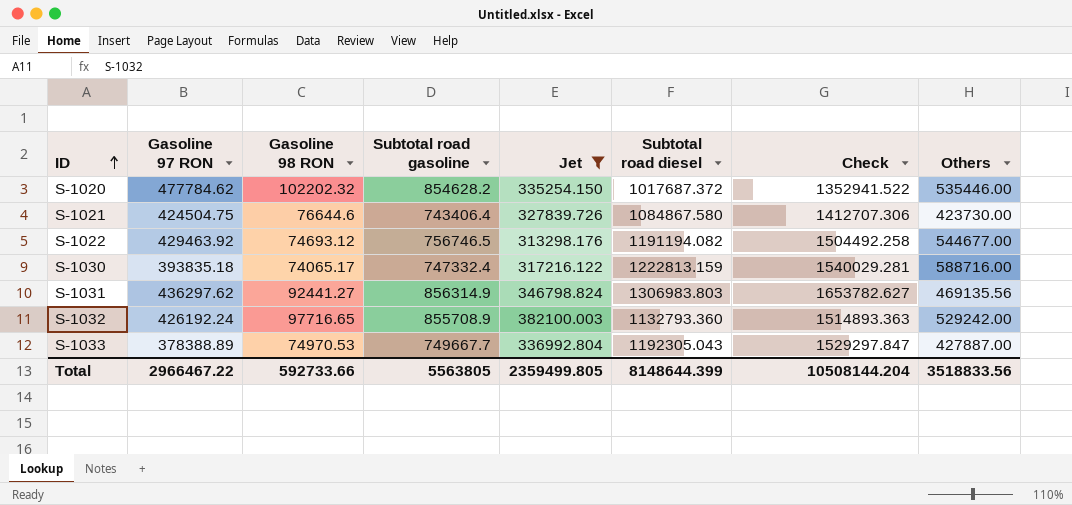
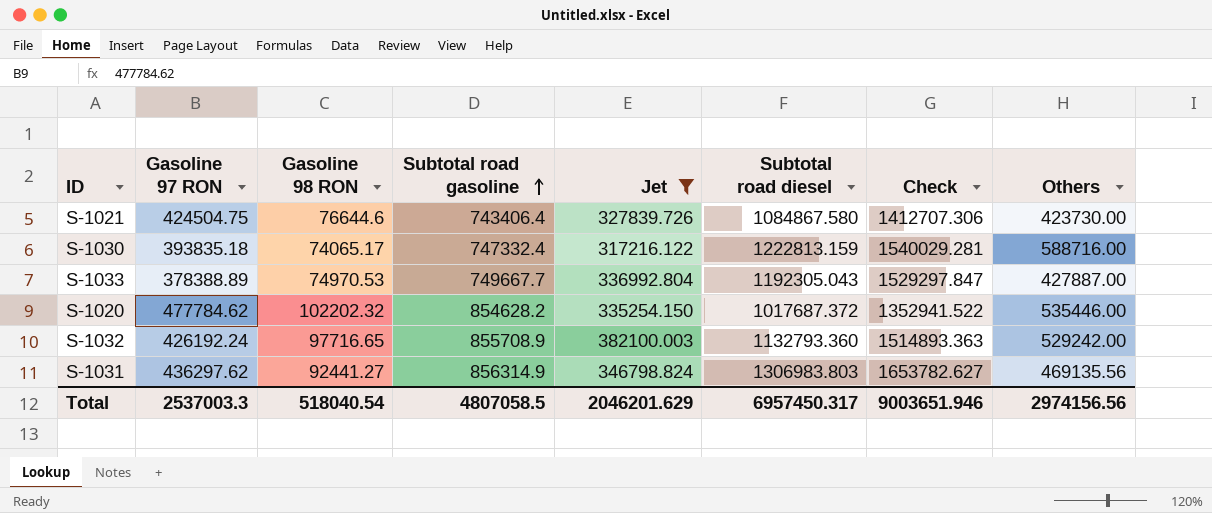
row order: ID ascending -> Subtotal road gasoline ascending
row S-1022: 429463.92 | 74693.12 | 756746.5 | 313298.176 | 1191194.082 | 1504492.258 | 544677.00 -> none
Total | Gasoline 97 RON: 2966467.22 -> 2537003.3
Total | Gasoline 98 RON: 592733.66 -> 518040.54
Total | Subtotal road gasoline: 5563805 -> 4807058.5
Total | Jet: 2359499.805 -> 2046201.629
Total | Subtotal road diesel: 8148644.399 -> 6957450.317
Total | Check: 10508144.204 -> 9003651.946
Total | Others: 3518833.56 -> 2974156.56

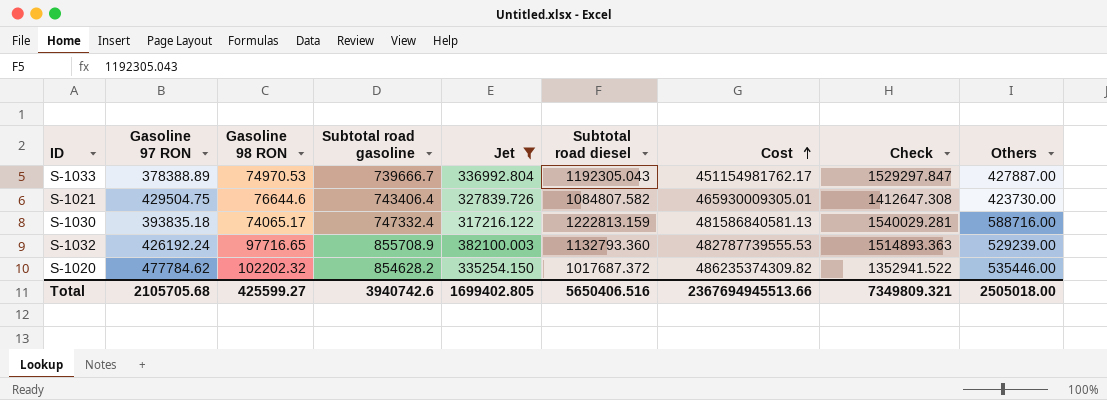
row order: Subtotal road gasoline ascending -> Cost ascending
column Cost | formula: none -> [Gasoline 97 RON] * [Subtotal road diesel]
row S-1031: 436297.62 | 92441.27 | 856314.9 | 346798.824 | 1306983.803 | 1653782.627 | 469135.56 -> none
S-1033 | Subtotal road gasoline: 749667.7 -> 739666.7
S-1021 | Gasoline 97 RON: 424504.75 -> 429504.75
S-1021 | Subtotal road diesel: 1084867.580 -> 1084807.582
S-1021 | Check: 1412707.306 -> 1412647.308
S-1032 | Others: 529242.00 -> 529239.00
Total | Gasoline 97 RON: 2537003.3 -> 2105705.68
Total | Gasoline 98 RON: 518040.54 -> 425599.27
Total | Subtotal road gasoline: 4807058.5 -> 3940742.6
Total | Jet: 2046201.629 -> 1699402.805
Total | Subtotal road diesel: 6957450.317 -> 5650406.516
Total | Check: 9003651.946 -> 7349809.321
Total | Others: 2974156.56 -> 2505018.00

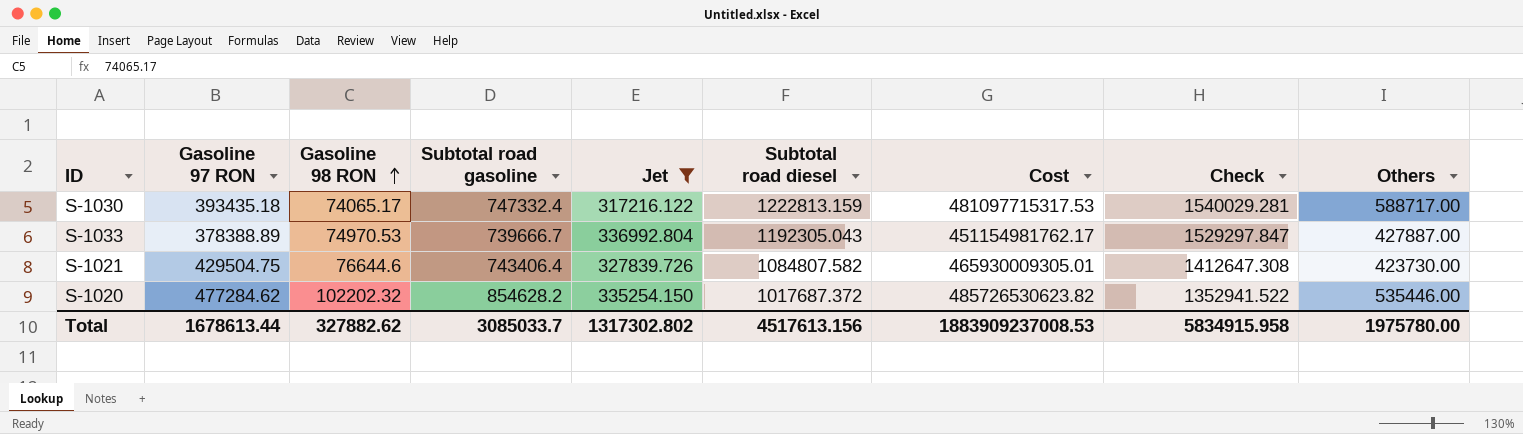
row order: Cost ascending -> Gasoline 98 RON ascending
row S-1032: 426192.24 | 97716.65 | 855708.9 | 382100.003 | 1132793.360 | 482787739555.53 | 1514893.363 | 529239.00 -> none
S-1030 | Gasoline 97 RON: 393835.18 -> 393435.18
S-1030 | Cost: 481586840581.13 -> 481097715317.53
S-1030 | Others: 588716.00 -> 588717.00
S-1020 | Gasoline 97 RON: 477784.62 -> 477284.62
S-1020 | Cost: 486235374309.82 -> 485726530623.82
Total | Gasoline 97 RON: 2105705.68 -> 1678613.44
Total | Gasoline 98 RON: 425599.27 -> 327882.62
Total | Subtotal road gasoline: 3940742.6 -> 3085033.7
Total | Jet: 1699402.805 -> 1317302.802
Total | Subtotal road diesel: 5650406.516 -> 4517613.156
Total | Cost: 2367694945513.66 -> 1883909237008.53
Total | Check: 7349809.321 -> 5834915.958
Total | Others: 2505018.00 -> 1975780.00

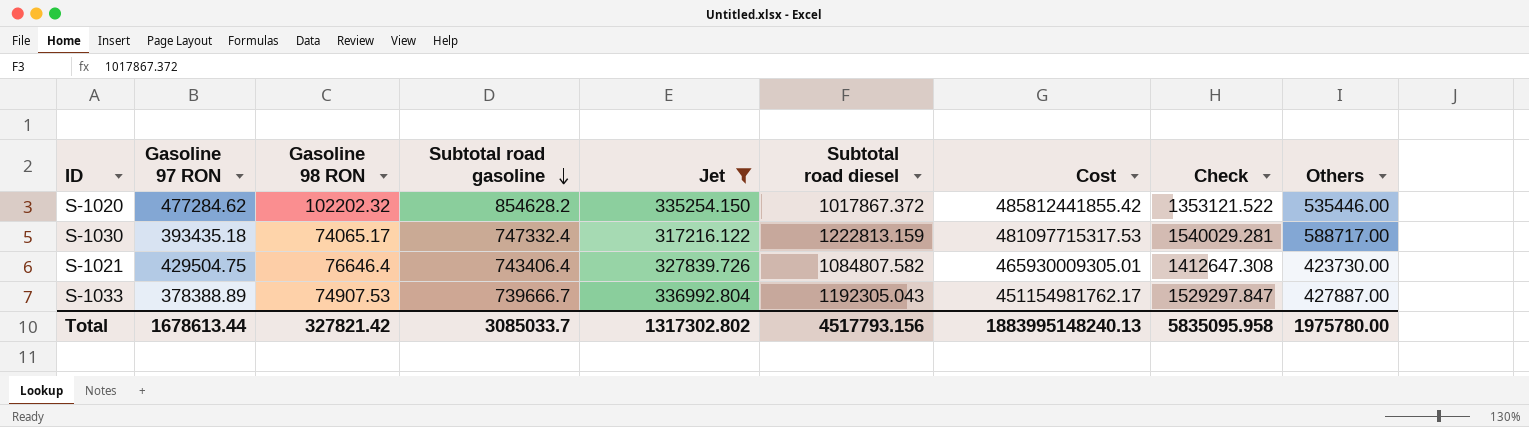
row order: Gasoline 98 RON ascending -> Subtotal road gasoline descending
S-1020 | Subtotal road diesel: 1017687.372 -> 1017867.372
S-1020 | Cost: 485726530623.82 -> 485812441855.42
S-1020 | Check: 1352941.522 -> 1353121.522
S-1021 | Gasoline 98 RON: 76644.6 -> 76646.4
S-1033 | Gasoline 98 RON: 74970.53 -> 74907.53
Total | Gasoline 98 RON: 327882.62 -> 327821.42
Total | Subtotal road diesel: 4517613.156 -> 4517793.156
Total | Cost: 1883909237008.53 -> 1883995148240.13
Total | Check: 5834915.958 -> 5835095.958

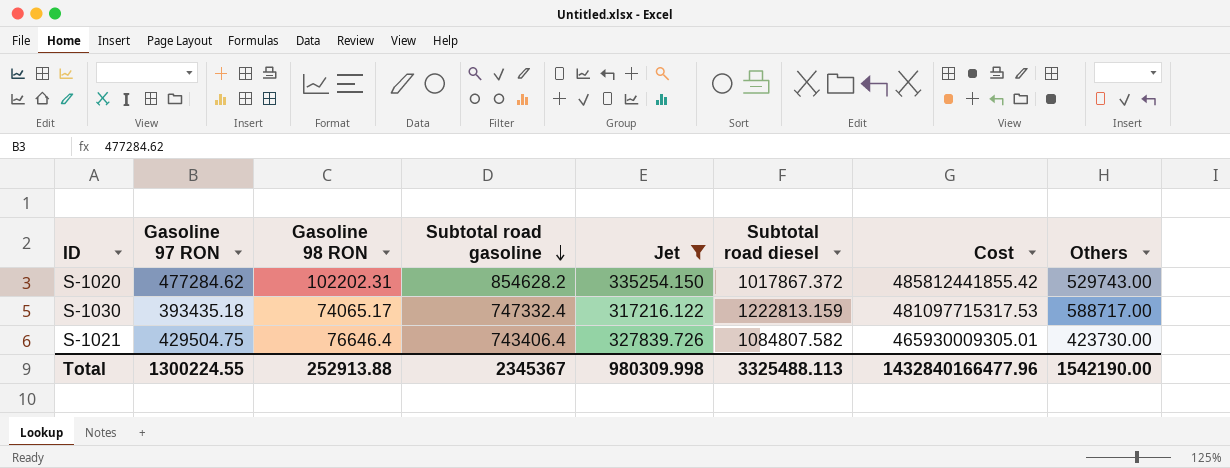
column Check | formula: [Jet] + [Subtotal road diesel] -> none
row S-1033: 378388.89 | 74907.53 | 739666.7 | 336992.804 | 1192305.043 | 451154981762.17 | 1529297.847 | 427887.00 -> none
S-1020 | Gasoline 98 RON: 102202.32 -> 102202.31
S-1020 | Others: 535446.00 -> 529743.00
Total | Gasoline 97 RON: 1678613.44 -> 1300224.55
Total | Gasoline 98 RON: 327821.42 -> 252913.88
Total | Subtotal road gasoline: 3085033.7 -> 2345367
Total | Jet: 1317302.802 -> 980309.998
Total | Subtotal road diesel: 4517793.156 -> 3325488.113
Total | Cost: 1883995148240.13 -> 1432840166477.96
Total | Others: 1975780.00 -> 1542190.00

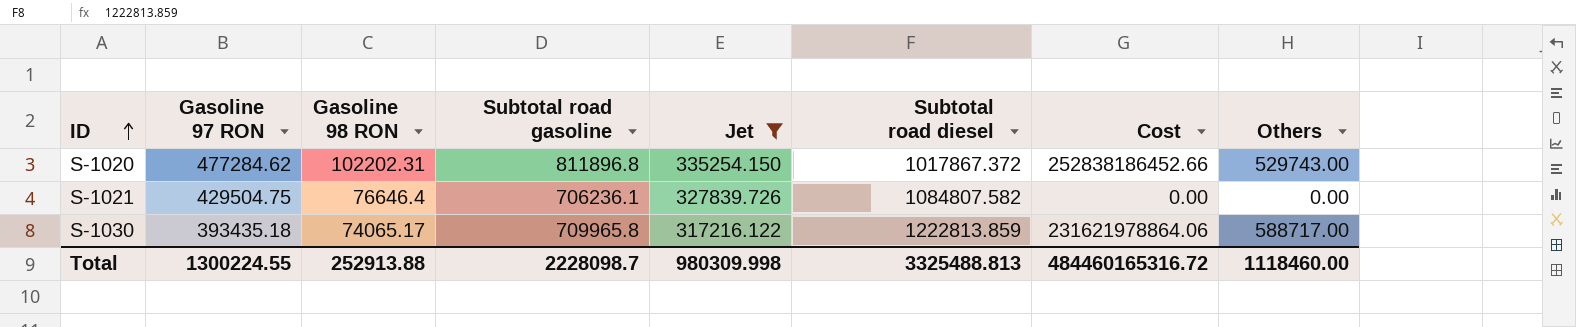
row order: Subtotal road gasoline descending -> ID ascending
column Cost | formula: [Gasoline 97 RON] * [Subtotal road diesel] -> [Gasoline 97 RON] * [Others]
S-1020 | Subtotal road gasoline: 854628.2 -> 811896.8
S-1021 | Subtotal road gasoline: 743406.4 -> 706236.1
S-1021 | Others: 423730.00 -> 0.00
S-1030 | Subtotal road gasoline: 747332.4 -> 709965.8
S-1030 | Subtotal road diesel: 1222813.159 -> 1222813.859
Total | Subtotal road gasoline: 2345367 -> 2228098.7
Total | Subtotal road diesel: 3325488.113 -> 3325488.813
Total | Cost: 1432840166477.96 -> 484460165316.72
Total | Others: 1542190.00 -> 1118460.00

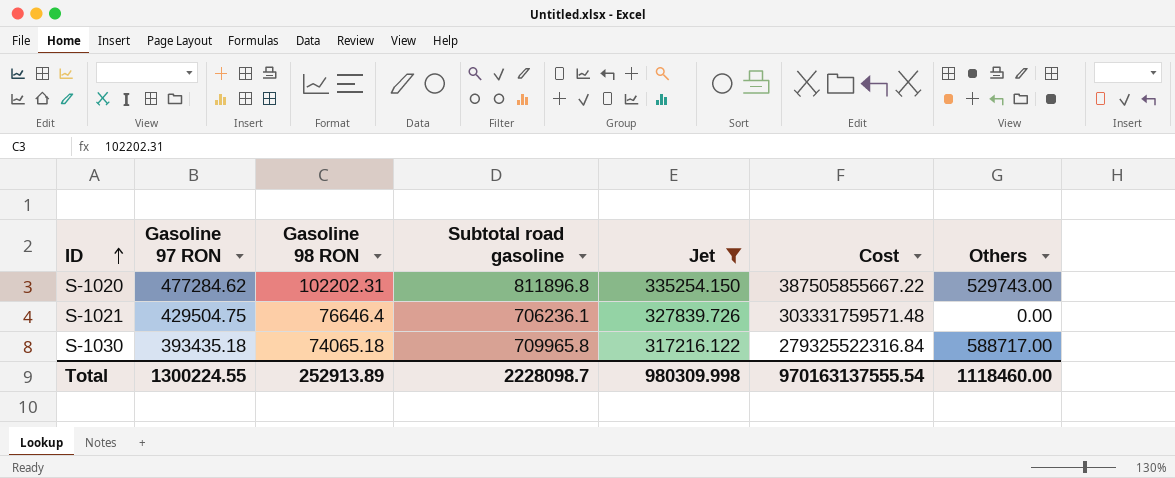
column Subtotal road diesel | position: 6 -> none
column Cost | formula: [Gasoline 97 RON] * [Others] -> [Gasoline 97 RON] * [Subtotal road gasoline]
S-1030 | Gasoline 98 RON: 74065.17 -> 74065.18
Total | Gasoline 98 RON: 252913.88 -> 252913.89
Total | Cost: 484460165316.72 -> 970163137555.54

